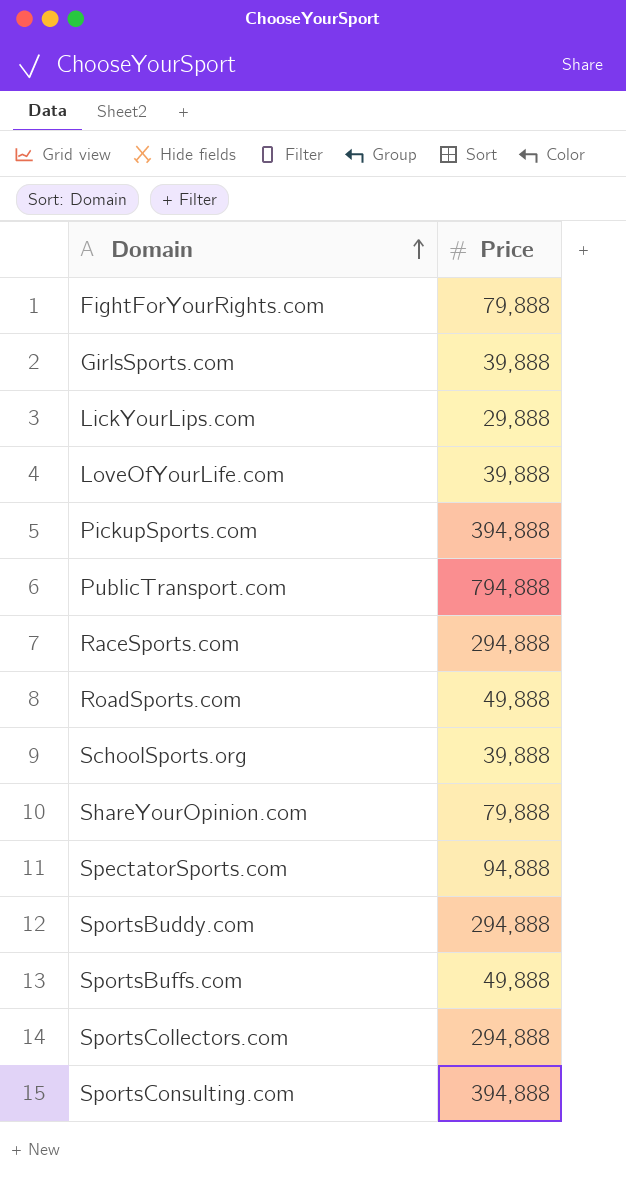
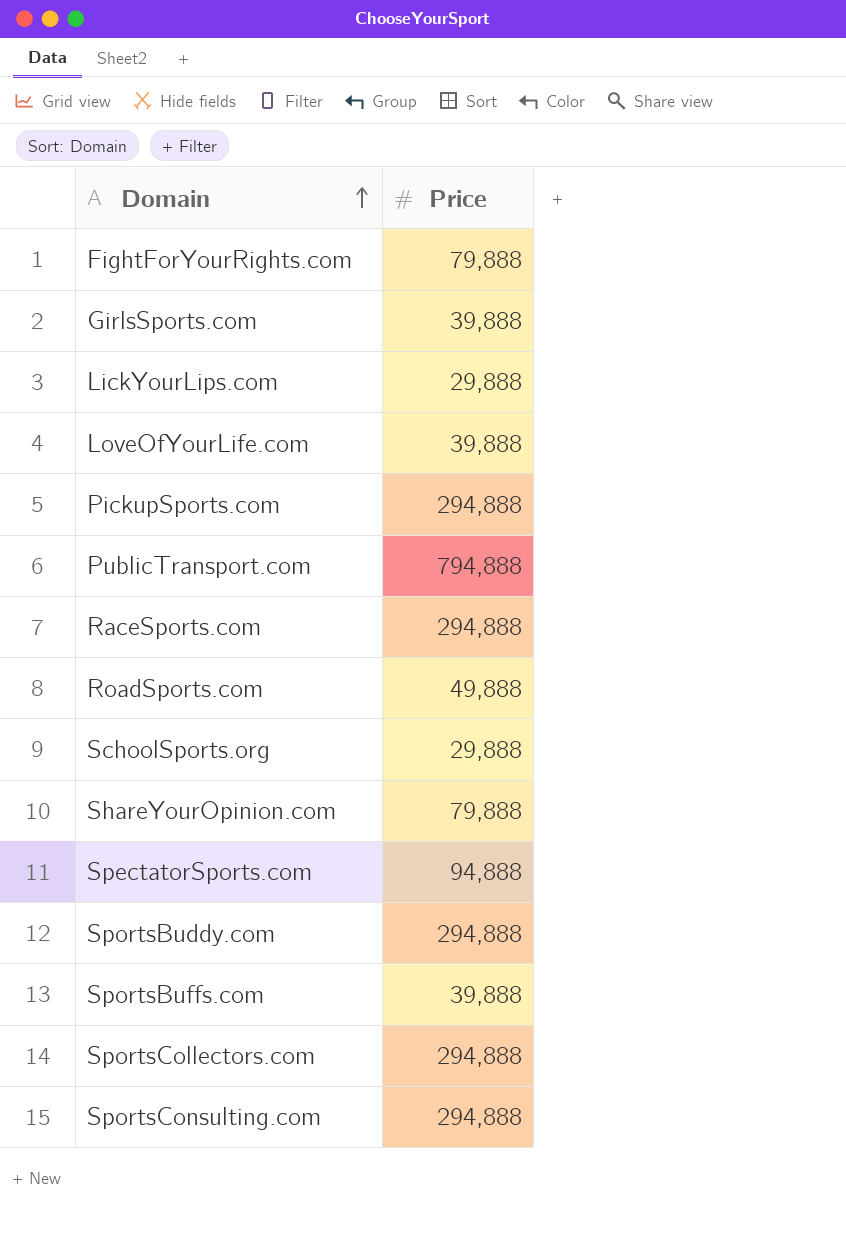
PickupSports.com | Price: 394,888 -> 294,888
SchoolSports.org | Price: 39,888 -> 29,888
SportsBuffs.com | Price: 49,888 -> 39,888
SportsConsulting.com | Price: 394,888 -> 294,888

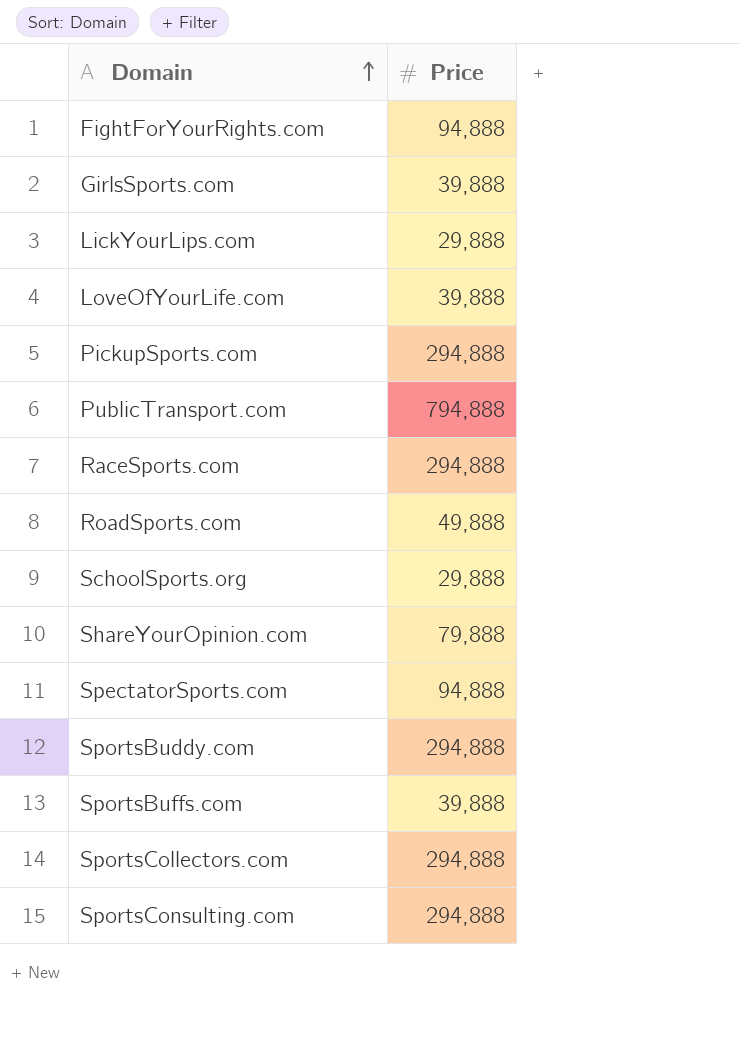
FightForYourRights.com | Price: 79,888 -> 94,888

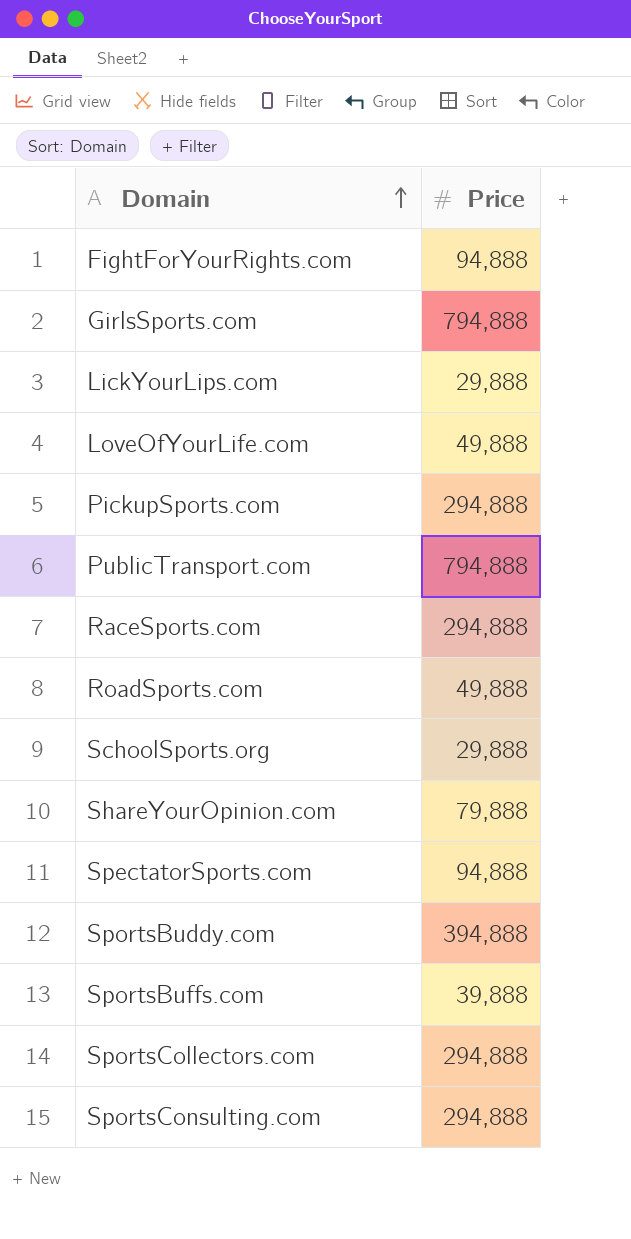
GirlsSports.com | Price: 39,888 -> 794,888
LoveOfYourLife.com | Price: 39,888 -> 49,888
SportsBuddy.com | Price: 294,888 -> 394,888

